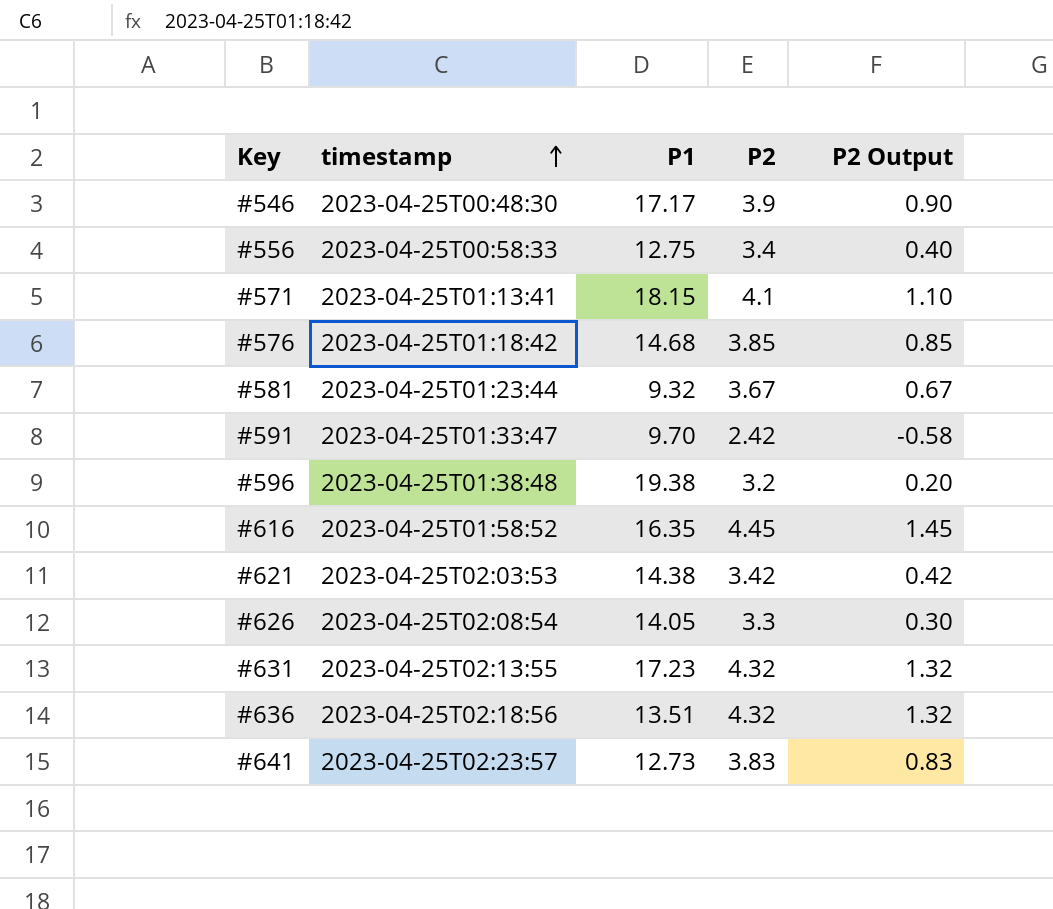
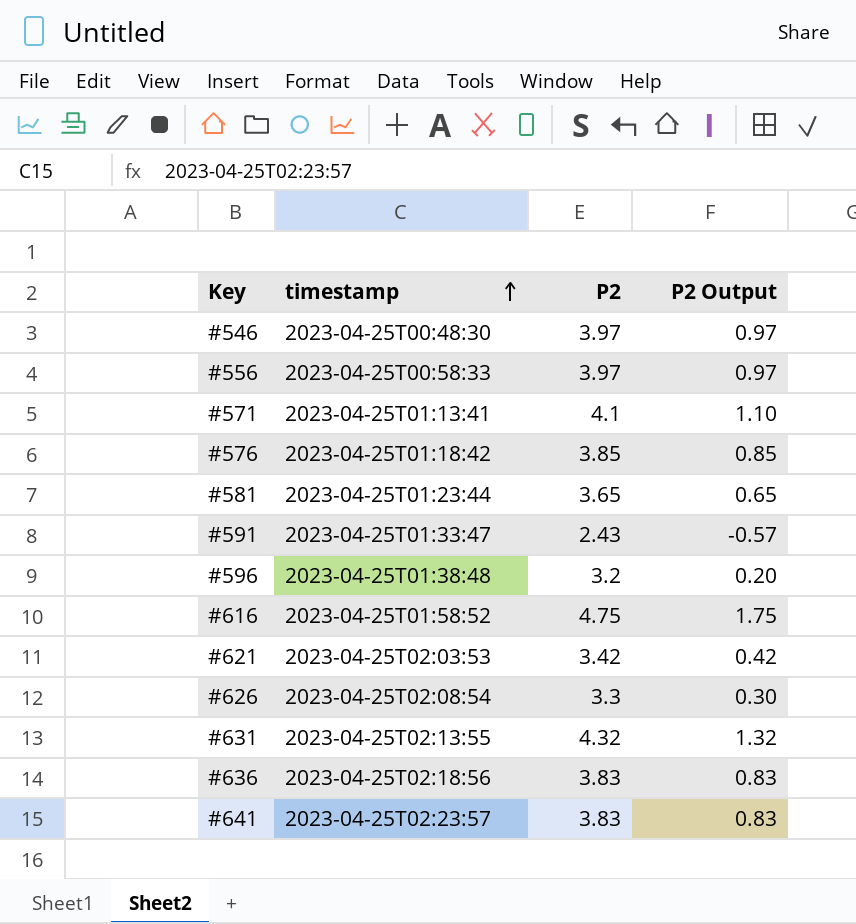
column P1 | position: 3 -> none
#546 | P2: 3.9 -> 3.97
#546 | P2 Output: 0.90 -> 0.97
#556 | P2: 3.4 -> 3.97
#556 | P2 Output: 0.40 -> 0.97
#581 | P2: 3.67 -> 3.65
#581 | P2 Output: 0.67 -> 0.65
#591 | P2: 2.42 -> 2.43
#591 | P2 Output: -0.58 -> -0.57
#616 | P2: 4.45 -> 4.75
#616 | P2 Output: 1.45 -> 1.75
#636 | P2: 4.32 -> 3.83
#636 | P2 Output: 1.32 -> 0.83

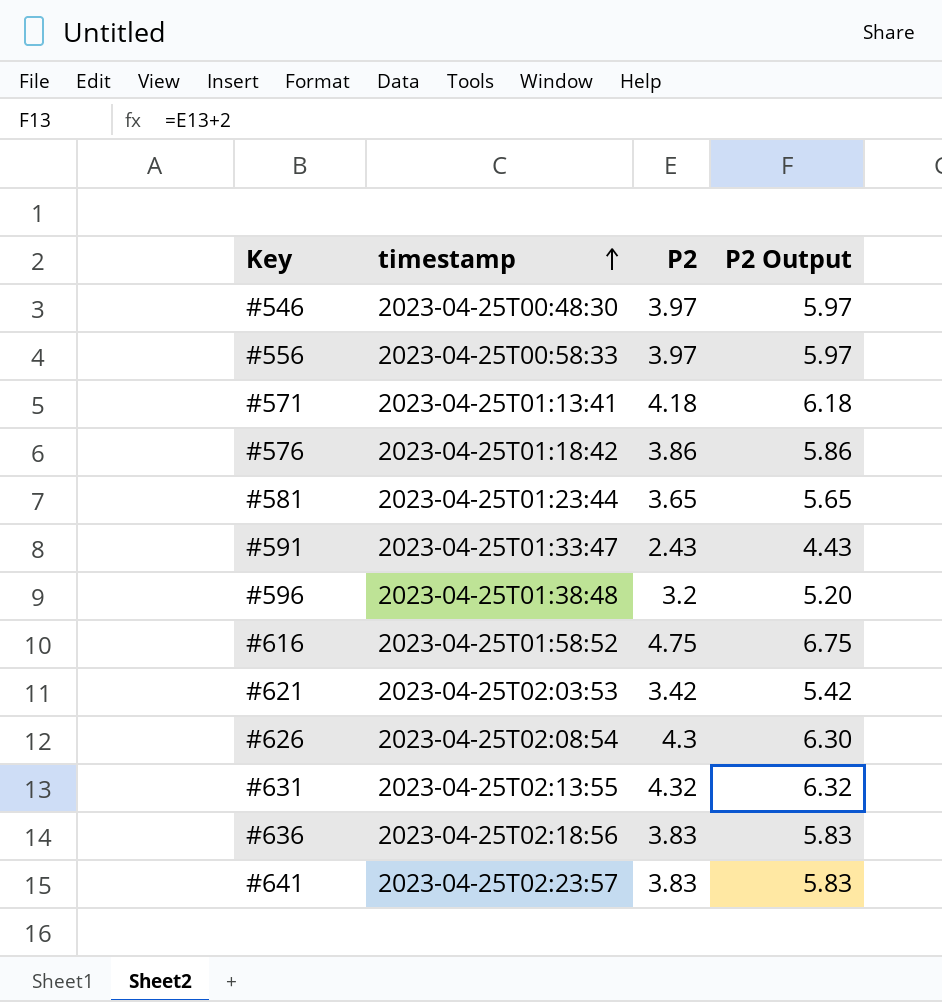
column P2 Output | formula: [P2] - 3 -> [P2] + 2
#571 | P2: 4.1 -> 4.18
#576 | P2: 3.85 -> 3.86
#626 | P2: 3.3 -> 4.3

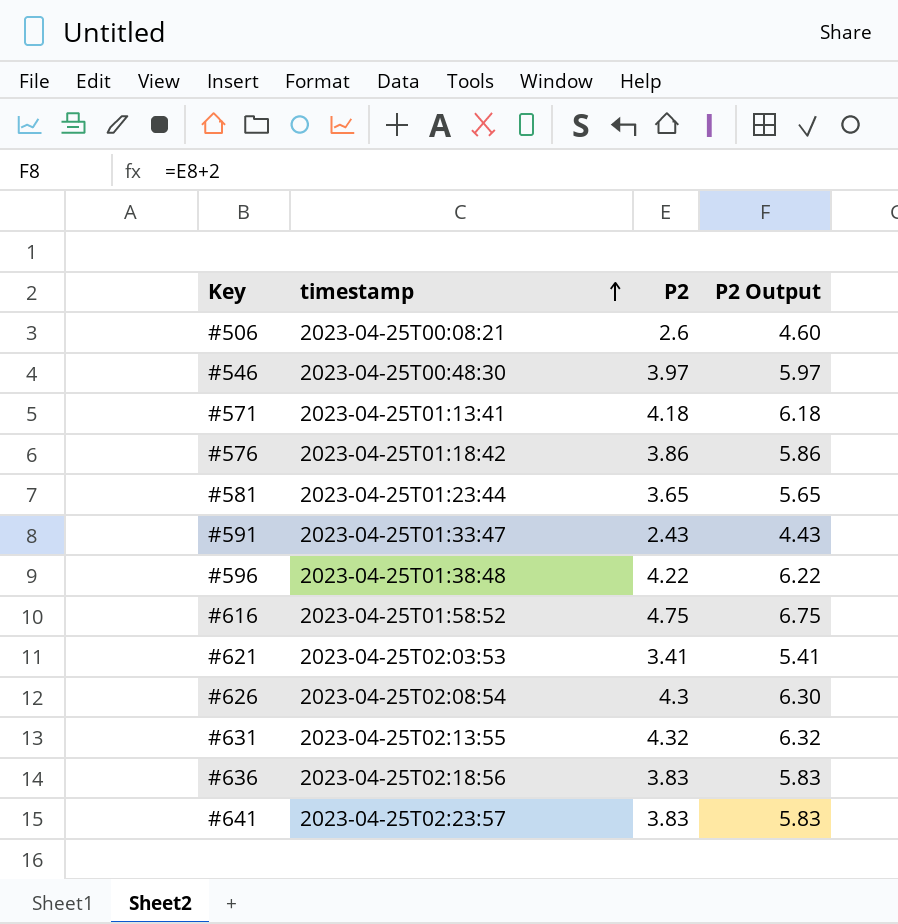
row #556: 2023-04-25T00:58:33 | 3.97 | 5.97 -> none
row #506: none -> 2023-04-25T00:08:21 | 2.6 | 4.60
#596 | P2: 3.2 -> 4.22
#596 | P2 Output: 5.20 -> 6.22
#621 | P2: 3.42 -> 3.41
#621 | P2 Output: 5.42 -> 5.41

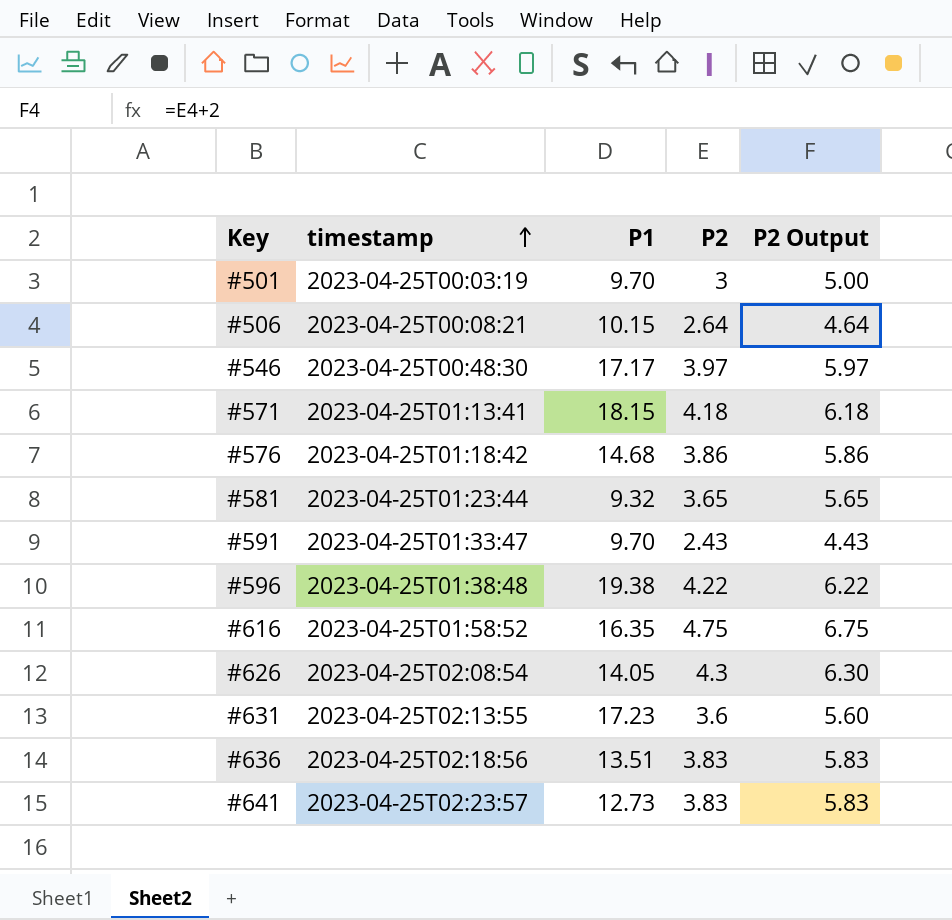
column P1 | position: none -> 3
row #621: 2023-04-25T02:03:53 | 3.41 | 5.41 -> none
row #501: none -> 2023-04-25T00:03:19 | 9.70 | 3 | 5.00
#506 | P2: 2.6 -> 2.64
#506 | P2 Output: 4.60 -> 4.64
#631 | P2: 4.32 -> 3.6
#631 | P2 Output: 6.32 -> 5.60

